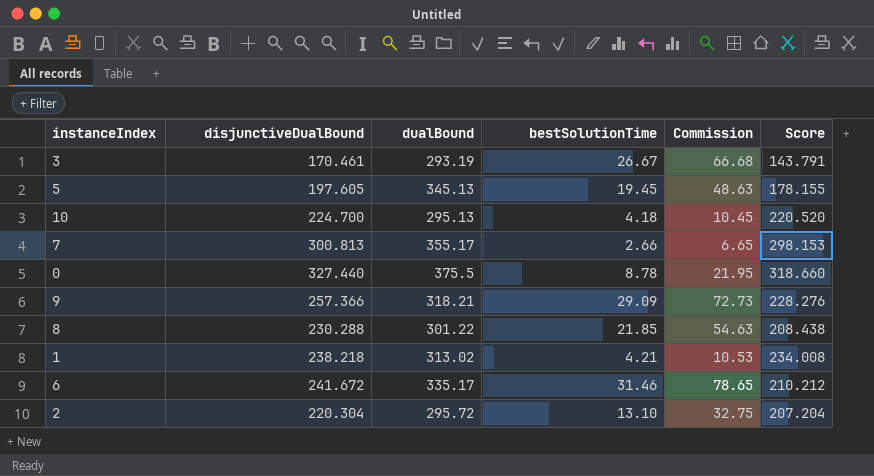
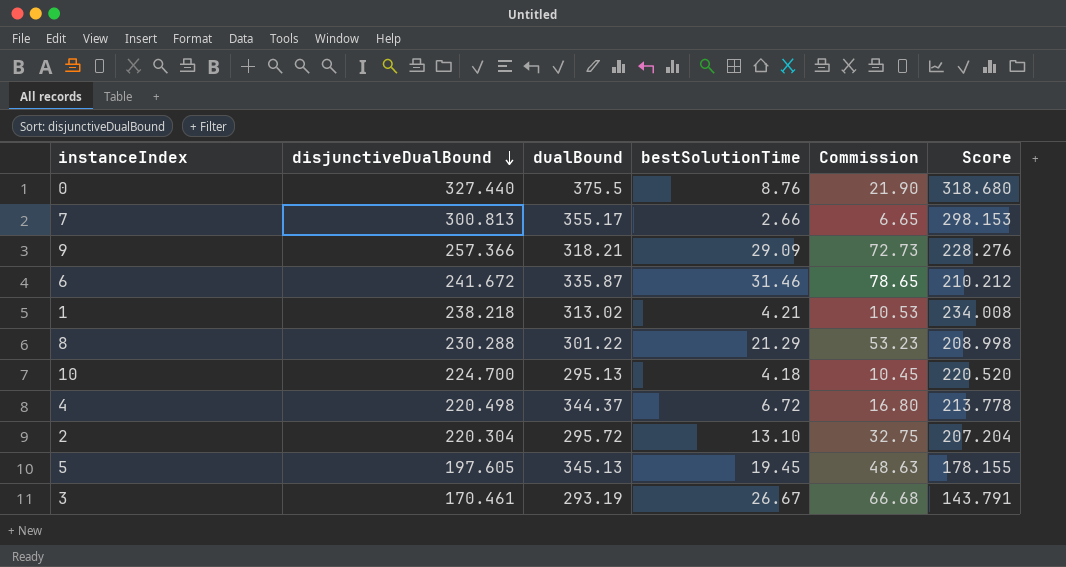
row order: none -> disjunctiveDualBound descending
0 | bestSolutionTime: 8.78 -> 8.76
0 | Commission: 21.95 -> 21.90
0 | Score: 318.660 -> 318.680
6 | dualBound: 335.17 -> 335.87
8 | bestSolutionTime: 21.85 -> 21.29
8 | Commission: 54.63 -> 53.23
8 | Score: 208.438 -> 208.998
row 4: none -> 220.498 | 344.37 | 6.72 | 16.80 | 213.778

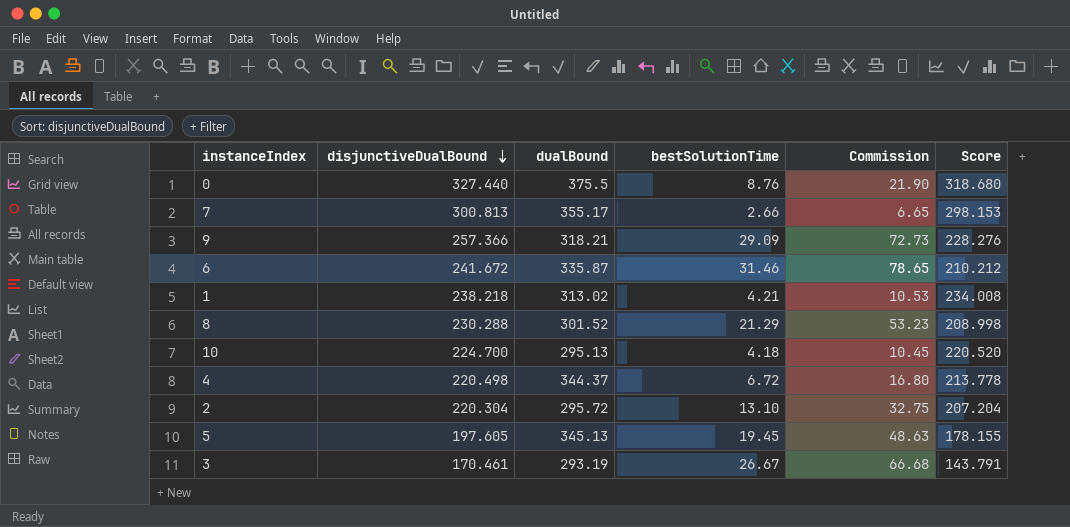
8 | dualBound: 301.22 -> 301.52

